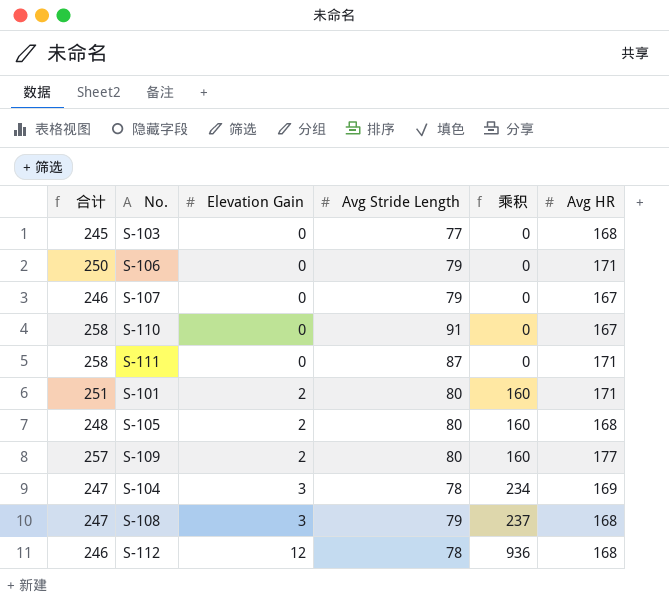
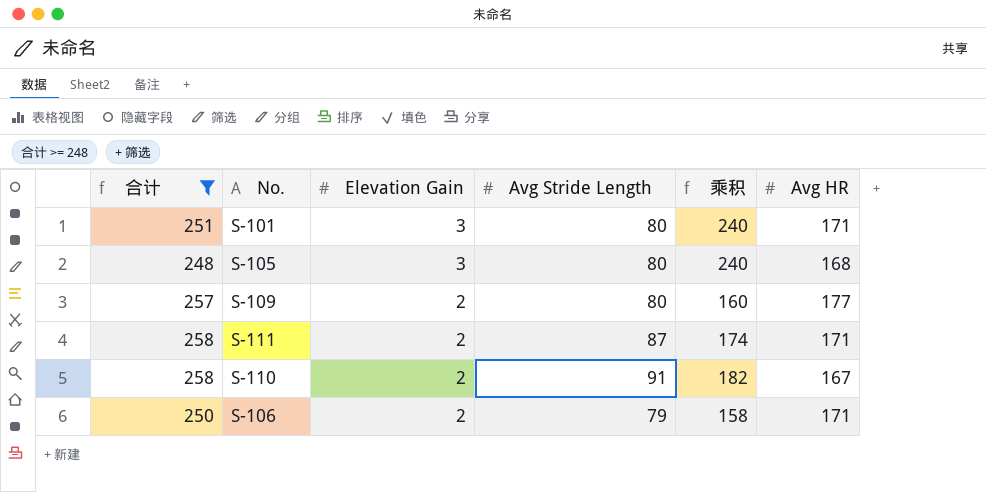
filter: none -> 合计 >= 248
row order: Elevation Gain ascending -> Elevation Gain descending
S-101 | Elevation Gain: 2 -> 3
S-101 | 乘积: 160 -> 240
S-105 | Elevation Gain: 2 -> 3
S-105 | 乘积: 160 -> 240
S-111 | Elevation Gain: 0 -> 2
S-111 | 乘积: 0 -> 174
S-110 | Elevation Gain: 0 -> 2
S-110 | 乘积: 0 -> 182
S-106 | Elevation Gain: 0 -> 2
S-106 | 乘积: 0 -> 158

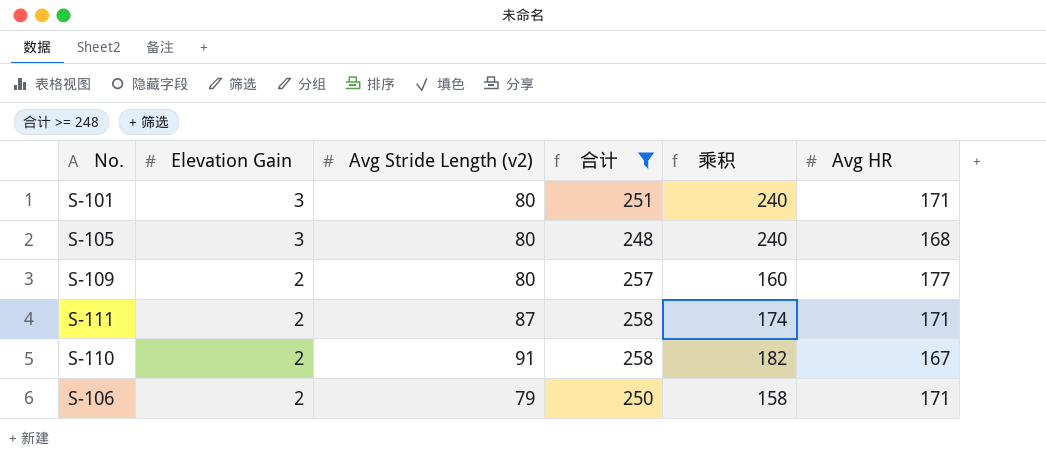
column name: Avg Stride Length -> Avg Stride Length (v2)
column 合计 | position: 1 -> 4

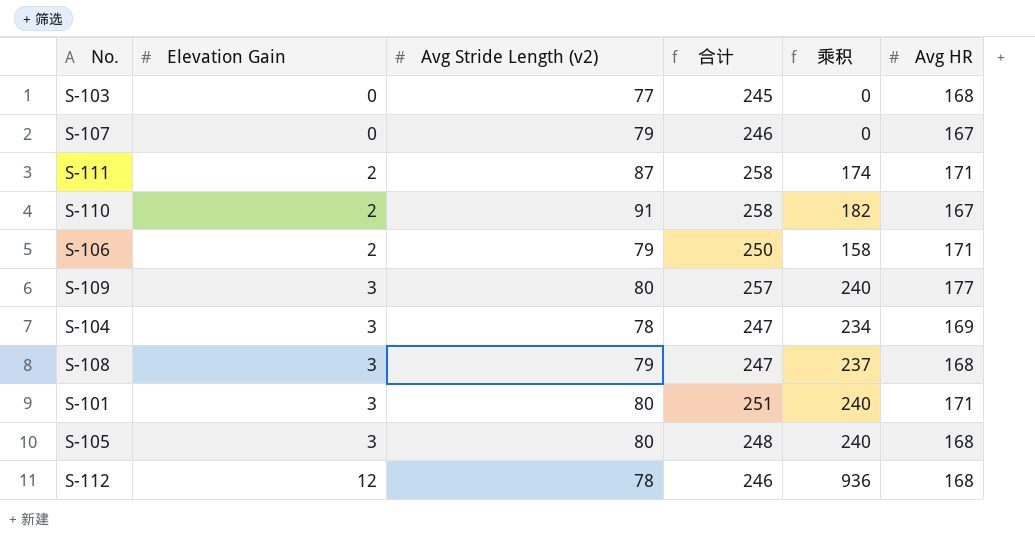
filter: 合计 >= 248 -> none
row order: Elevation Gain descending -> Elevation Gain ascending
S-109 | Elevation Gain: 2 -> 3
S-109 | 乘积: 160 -> 240

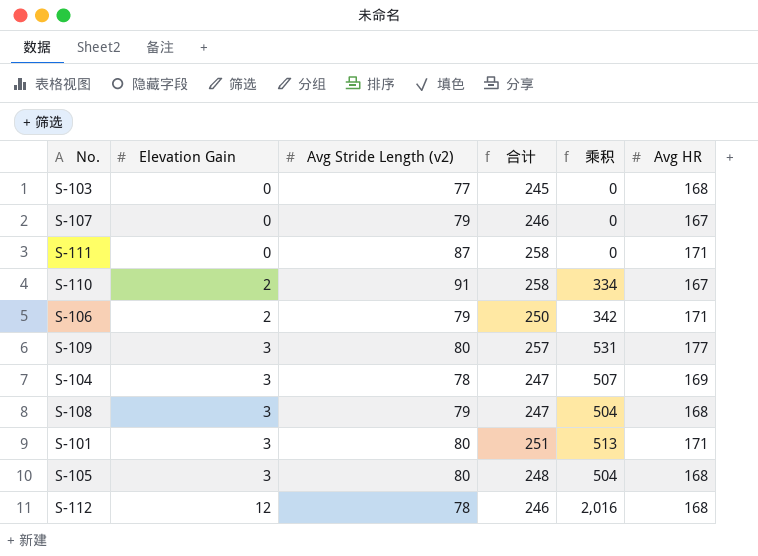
column 乘积 | formula: [Elevation Gain] * [Avg Stride Length (v2)] -> [Elevation Gain] * [Avg HR]
S-111 | Elevation Gain: 2 -> 0

